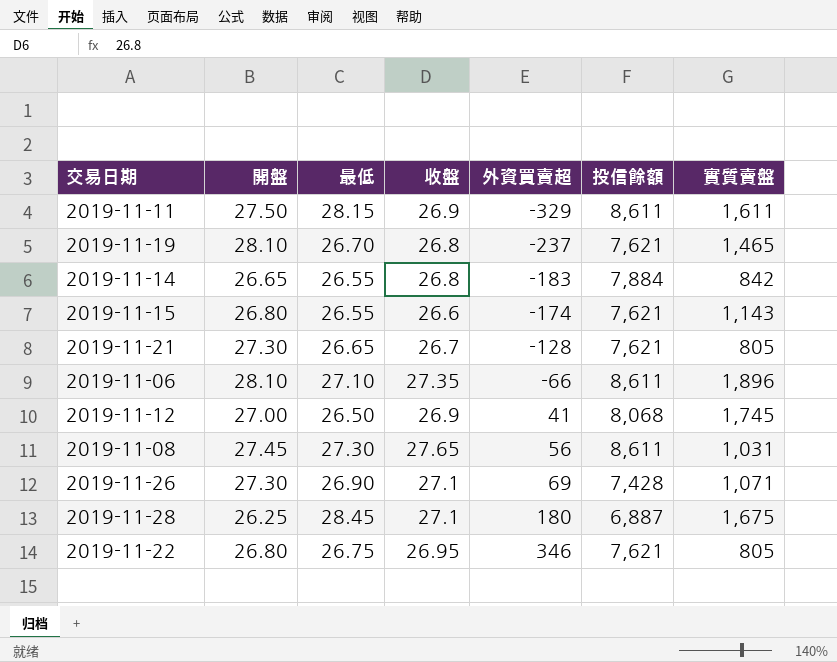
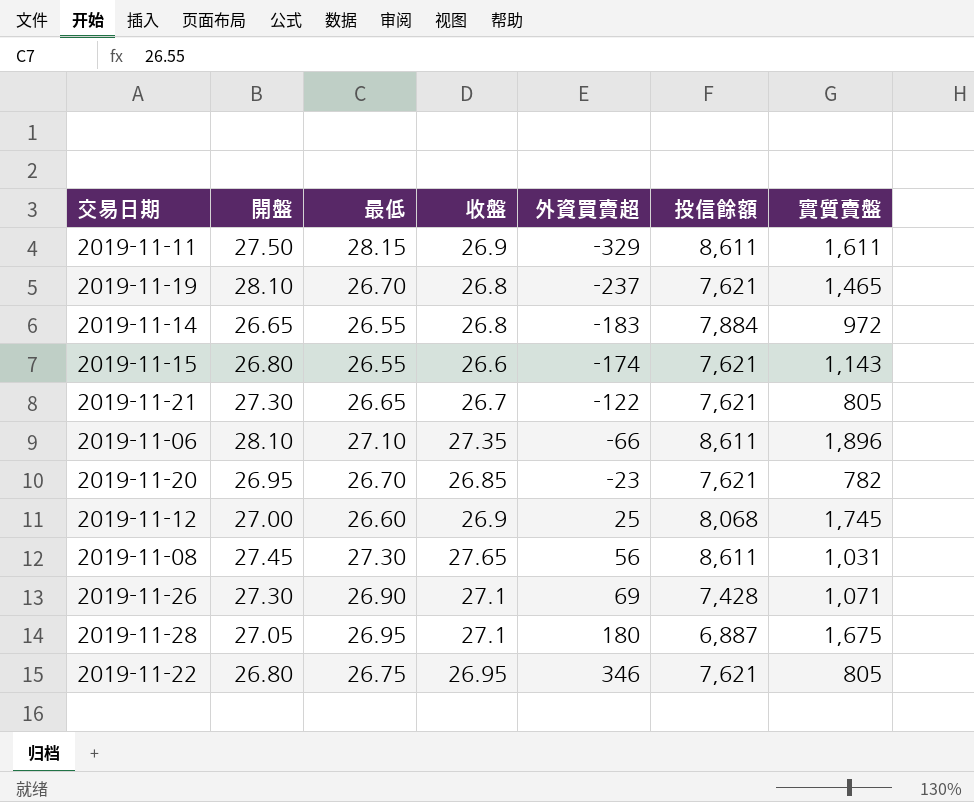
2019-11-14 | 實質賣盤: 842 -> 972
2019-11-21 | 外資買賣超: -128 -> -122
row 2019-11-20: none -> 26.95 | 26.70 | 26.85 | -23 | 7,621 | 782
2019-11-12 | 最低: 26.50 -> 26.60
2019-11-12 | 外資買賣超: 41 -> 25
2019-11-28 | 開盤: 26.25 -> 27.05
2019-11-28 | 最低: 28.45 -> 26.95

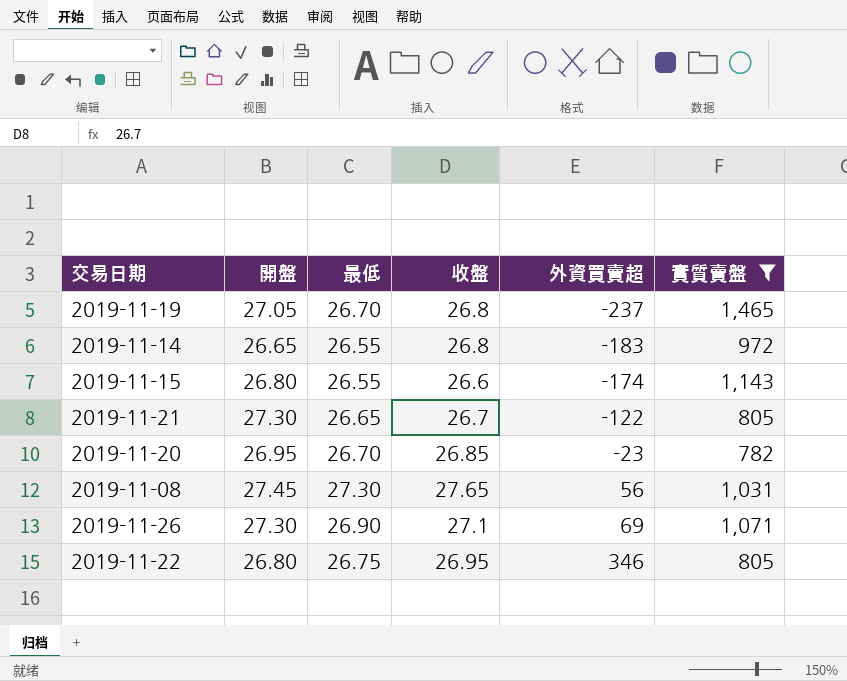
filter: none -> 實質賣盤 <= 1,465
column 投信餘額 | position: 6 -> none
2019-11-19 | 開盤: 28.10 -> 27.05

